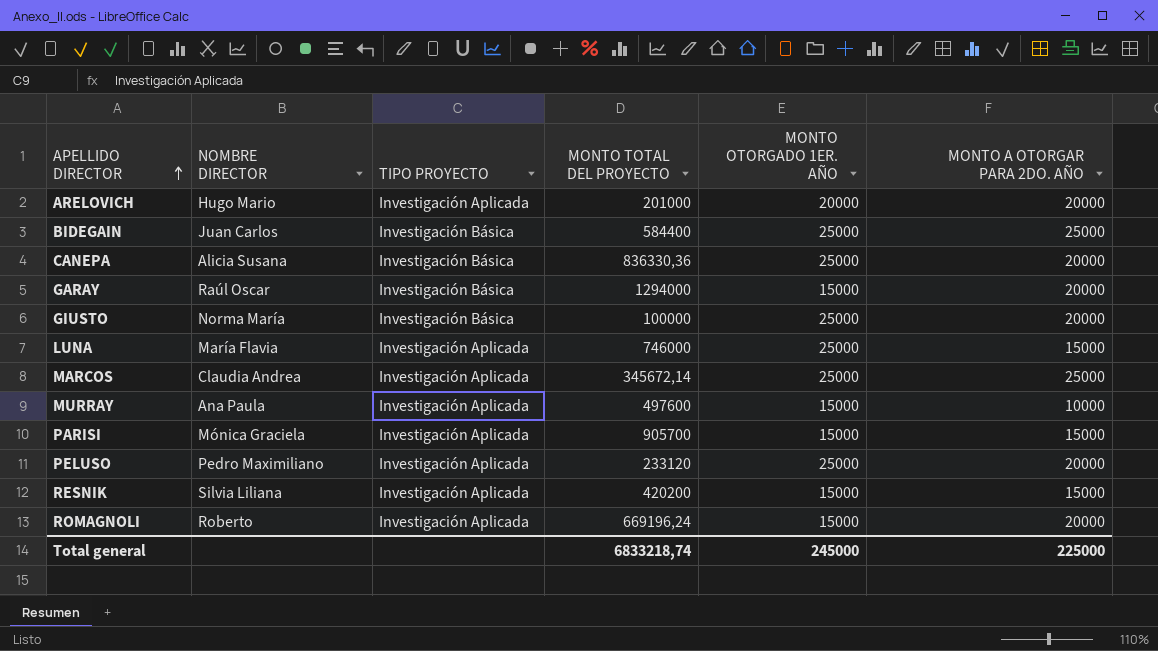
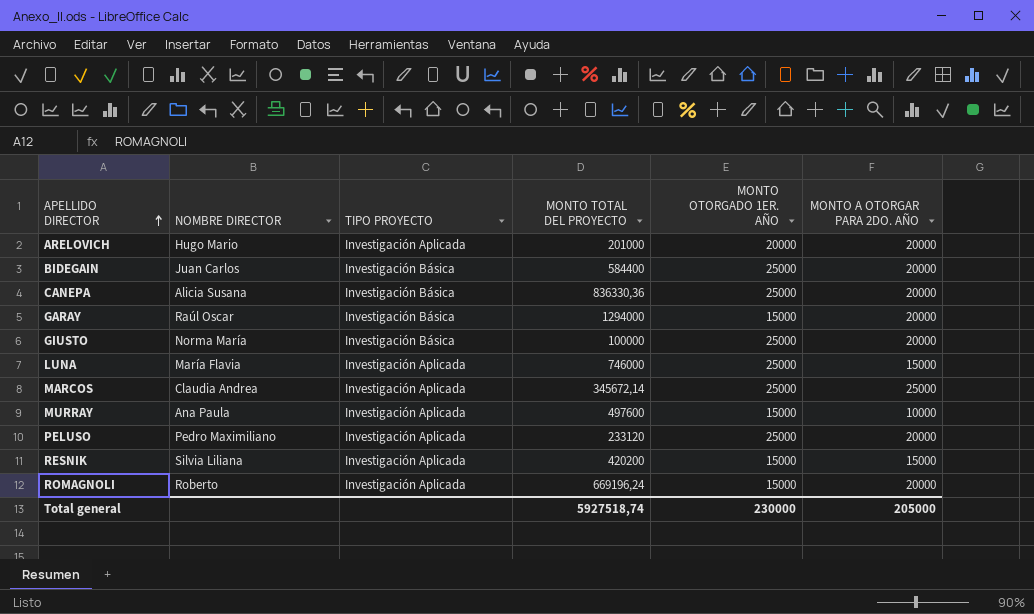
row PARISI: Mónica Graciela | Investigación Aplicada | 905700 | 15000 | 15000 -> none
BIDEGAIN | MONTO A OTORGAR PARA 2DO. AÑO: 25000 -> 20000
Total general | MONTO TOTAL DEL PROYECTO: 6833218,74 -> 5927518,74
Total general | MONTO OTORGADO 1ER. AÑO: 245000 -> 230000
Total general | MONTO A OTORGAR PARA 2DO. AÑO: 225000 -> 205000

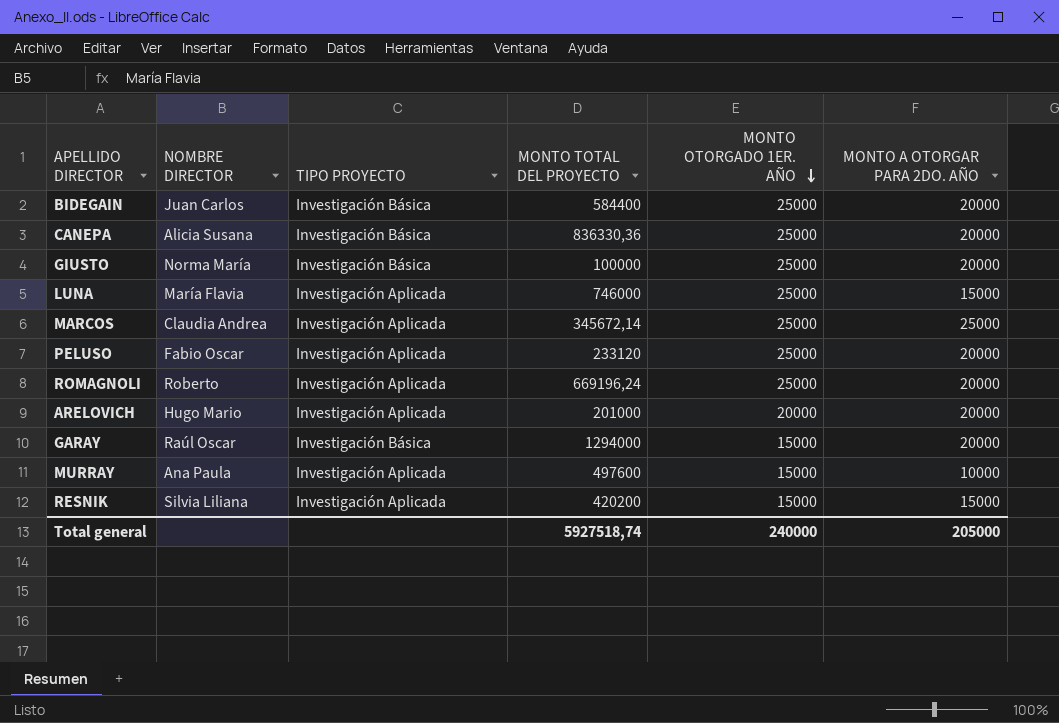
row order: APELLIDO DIRECTOR ascending -> MONTO OTORGADO 1ER. AÑO descending
PELUSO | NOMBRE DIRECTOR: Pedro Maximiliano -> Fabio Oscar
ROMAGNOLI | MONTO OTORGADO 1ER. AÑO: 15000 -> 25000
Total general | MONTO OTORGADO 1ER. AÑO: 230000 -> 240000

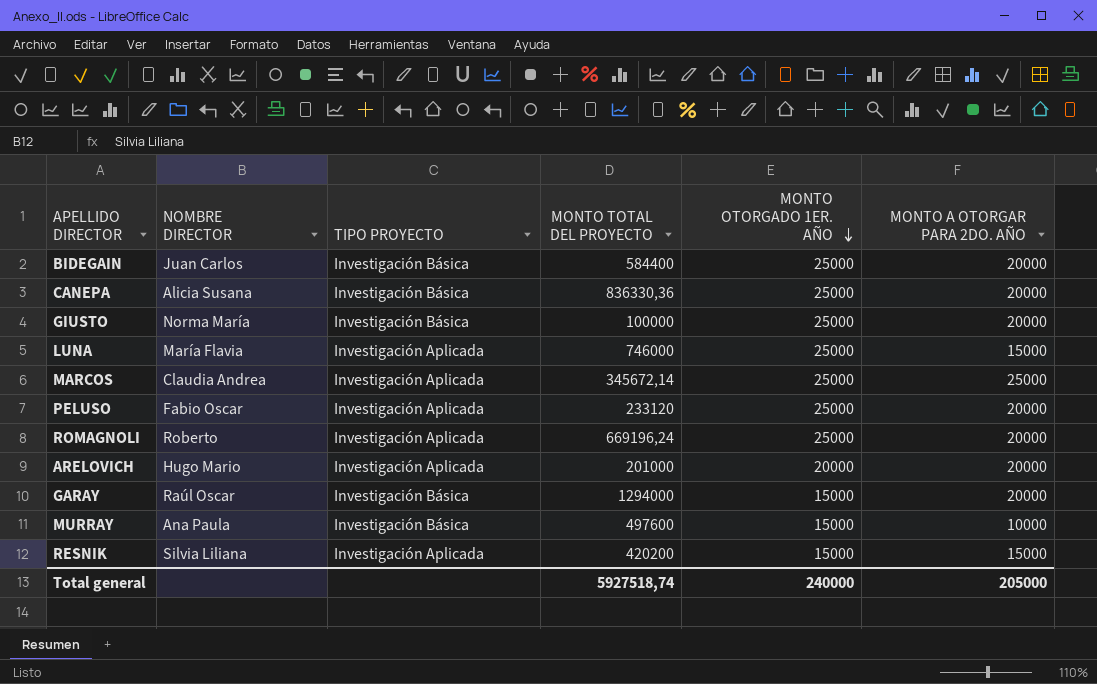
MURRAY | TIPO PROYECTO: Investigación Aplicada -> Investigación Básica

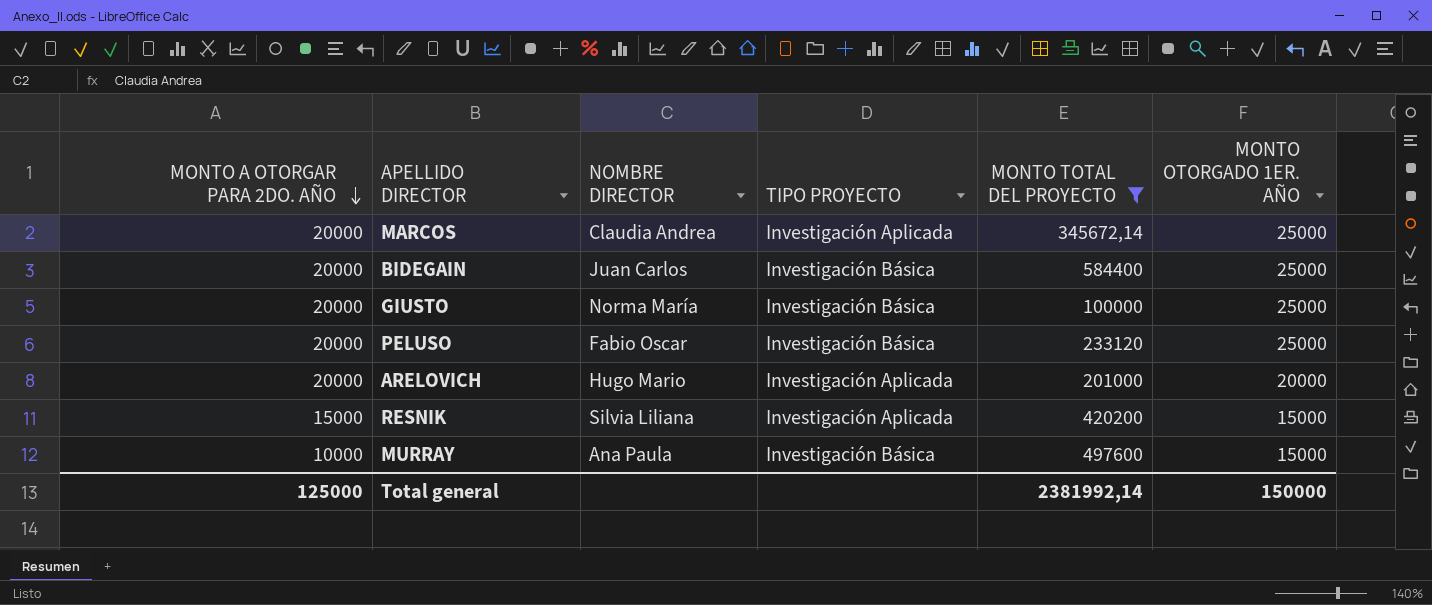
filter: none -> MONTO TOTAL DEL PROYECTO <= 584400
row order: MONTO OTORGADO 1ER. AÑO descending -> MONTO A OTORGAR PARA 2DO. AÑO descending
column MONTO A OTORGAR PARA 2DO. AÑO | position: 6 -> 1
MARCOS | MONTO A OTORGAR PARA 2DO. AÑO: 25000 -> 20000
PELUSO | TIPO PROYECTO: Investigación Aplicada -> Investigación Básica
Total general | MONTO A OTORGAR PARA 2DO. AÑO: 205000 -> 125000
Total general | MONTO TOTAL DEL PROYECTO: 5927518,74 -> 2381992,14
Total general | MONTO OTORGADO 1ER. AÑO: 240000 -> 150000

